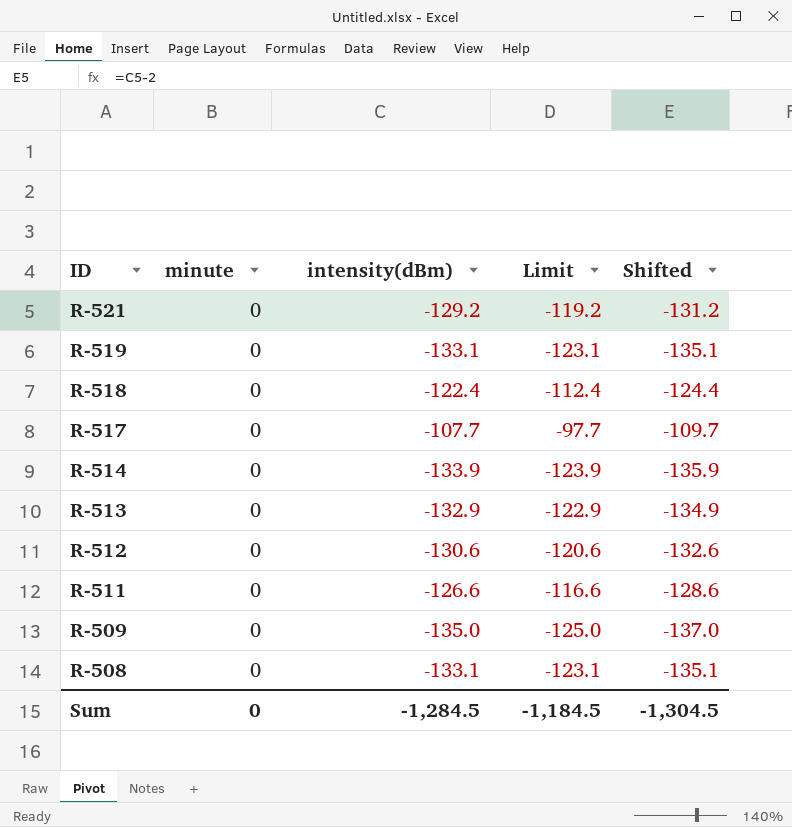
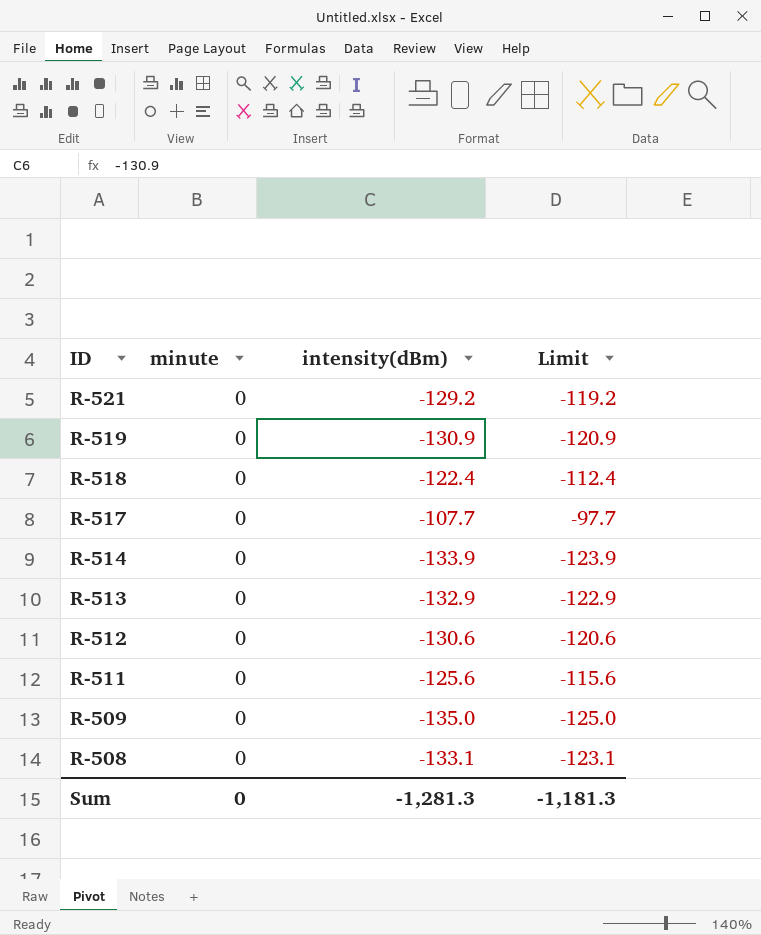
column Shifted | formula: [intensity(dBm)] - 2 -> none
R-519 | intensity(dBm): -133.1 -> -130.9
R-519 | Limit: -123.1 -> -120.9
R-511 | intensity(dBm): -126.6 -> -125.6
R-511 | Limit: -116.6 -> -115.6
Sum | intensity(dBm): -1,284.5 -> -1,281.3
Sum | Limit: -1,184.5 -> -1,181.3

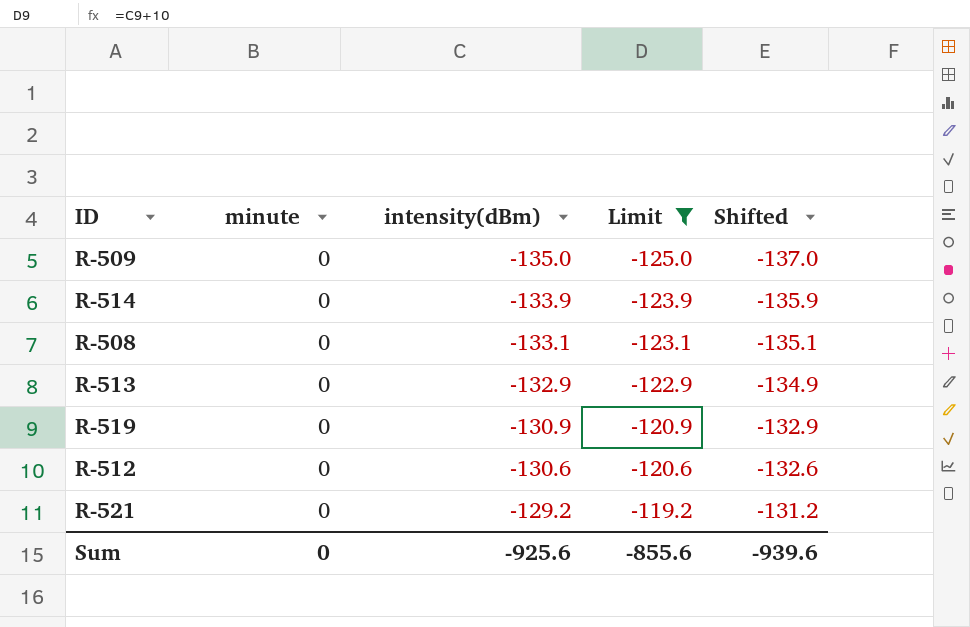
filter: none -> Limit <= -119.2
row order: ID descending -> intensity(dBm) ascending
column Shifted | formula: none -> [intensity(dBm)] - 2
Sum | intensity(dBm): -1,281.3 -> -925.6
Sum | Limit: -1,181.3 -> -855.6

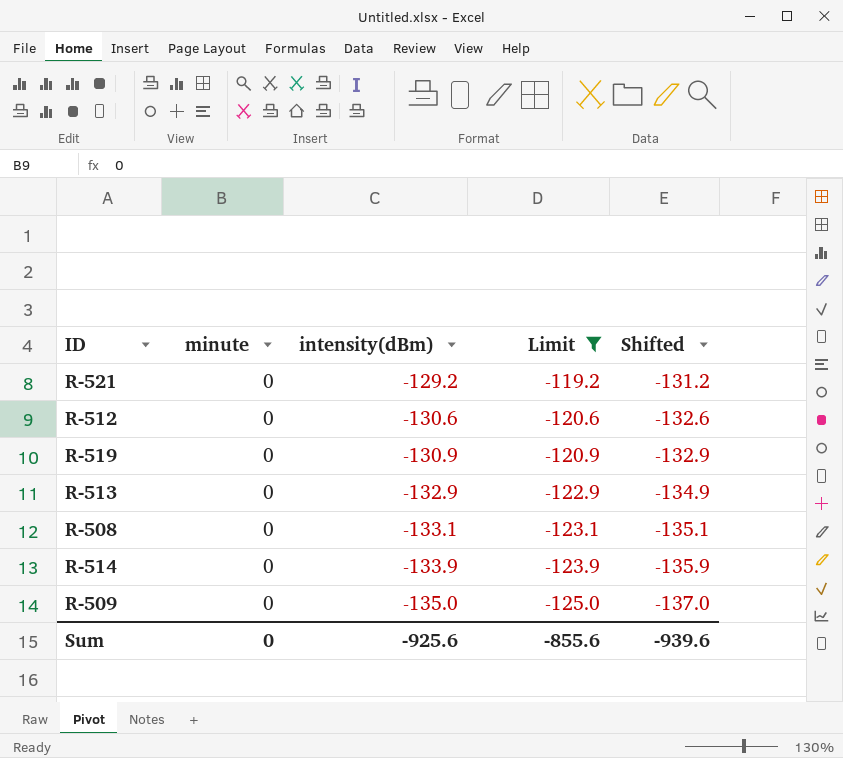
row order: intensity(dBm) ascending -> intensity(dBm) descending

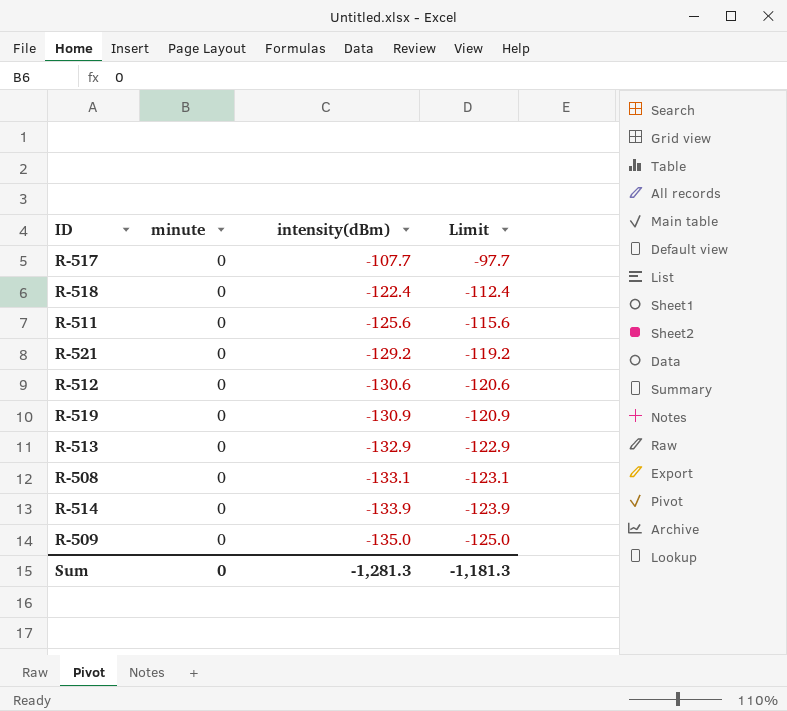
filter: Limit <= -119.2 -> none
column Shifted | formula: [intensity(dBm)] - 2 -> none
Sum | intensity(dBm): -925.6 -> -1,281.3
Sum | Limit: -855.6 -> -1,181.3

